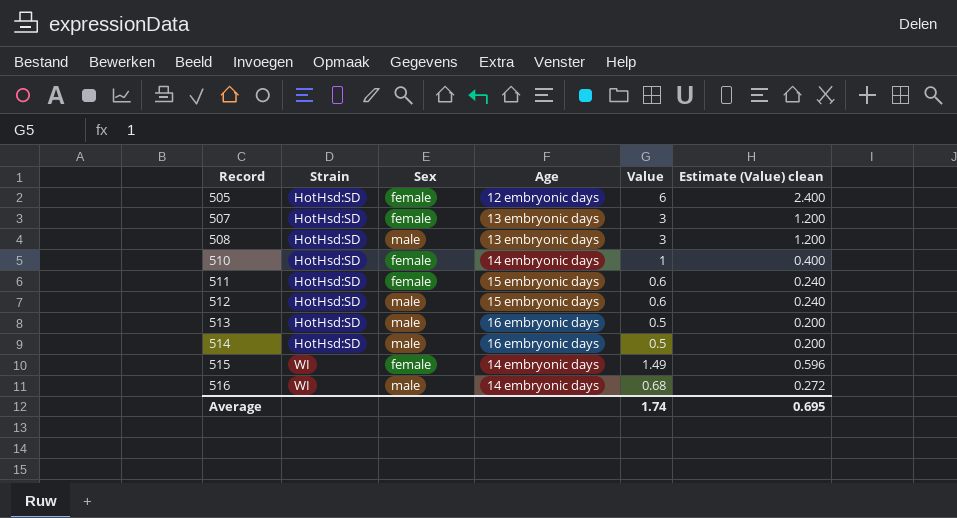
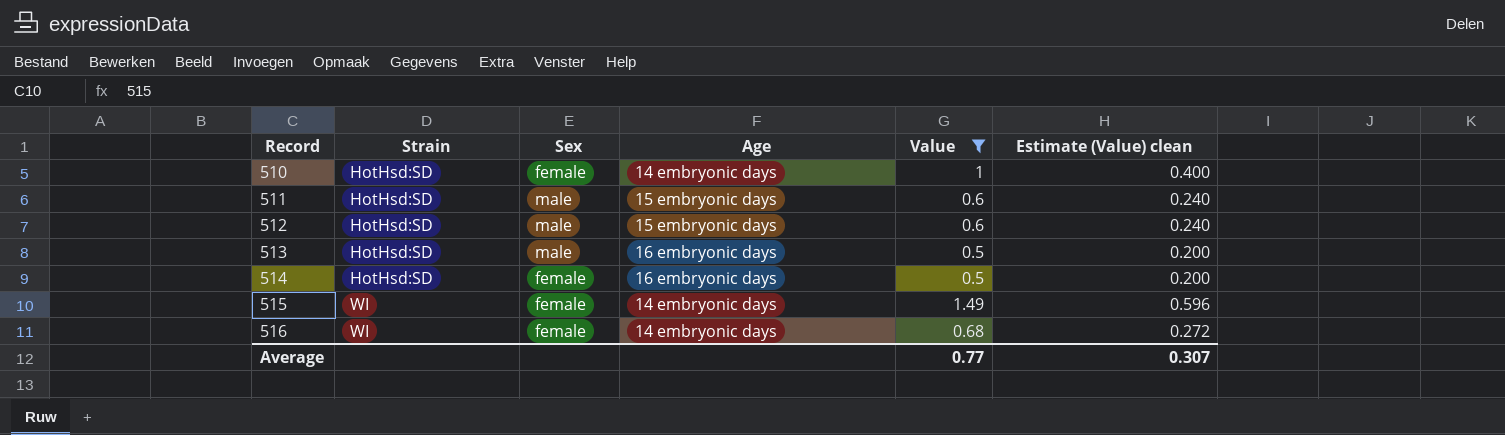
filter: none -> Value <= 1.49
511 | Sex: female -> male
514 | Sex: male -> female
516 | Sex: male -> female
Average | Value: 1.74 -> 0.77
Average | Estimate (Value) clean: 0.695 -> 0.307

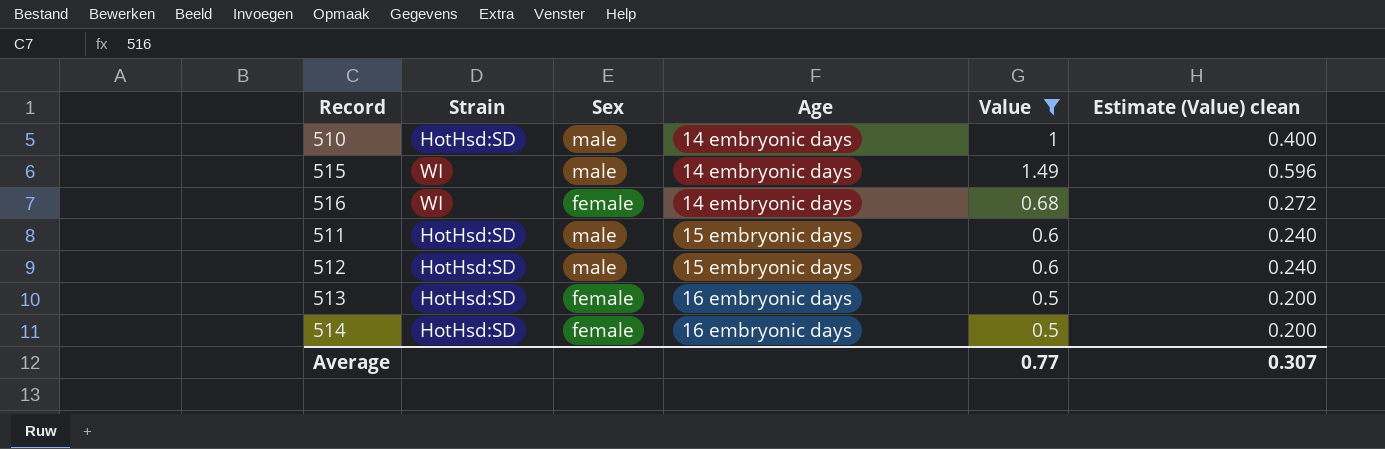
row order: Record ascending -> Age ascending
510 | Sex: female -> male
515 | Sex: female -> male
513 | Sex: male -> female

